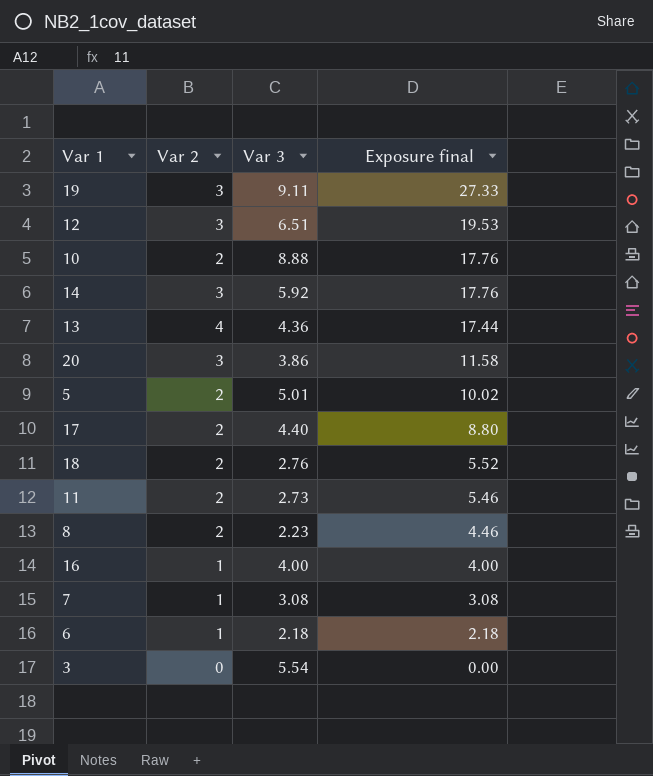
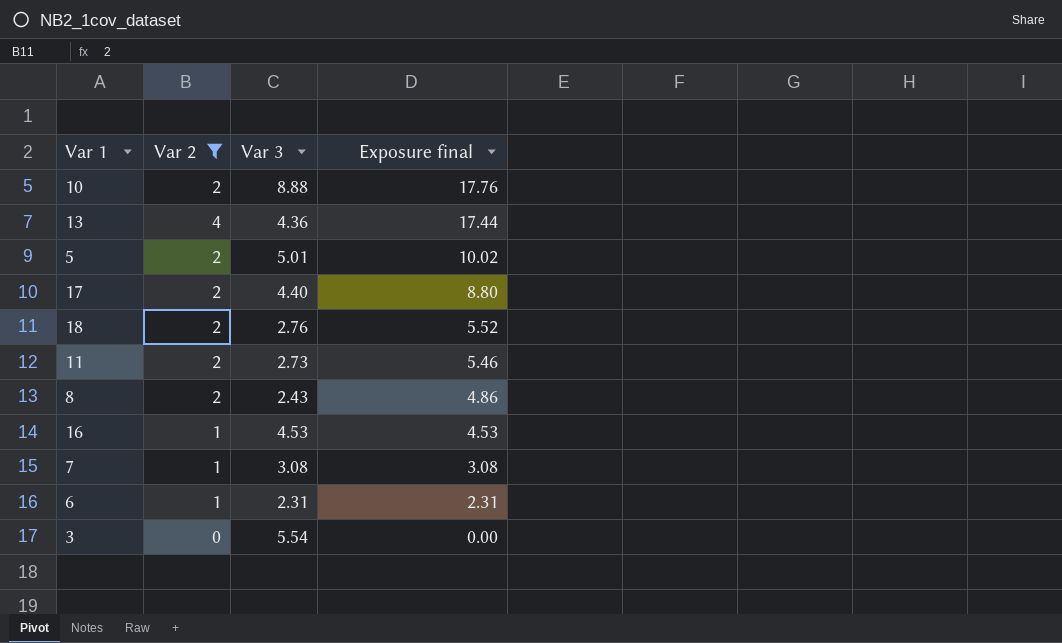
filter: none -> Var 2 != 3
8 | Var 3: 2.23 -> 2.43
8 | Exposure final: 4.46 -> 4.86
16 | Var 3: 4.00 -> 4.53
16 | Exposure final: 4.00 -> 4.53
6 | Var 3: 2.18 -> 2.31
6 | Exposure final: 2.18 -> 2.31

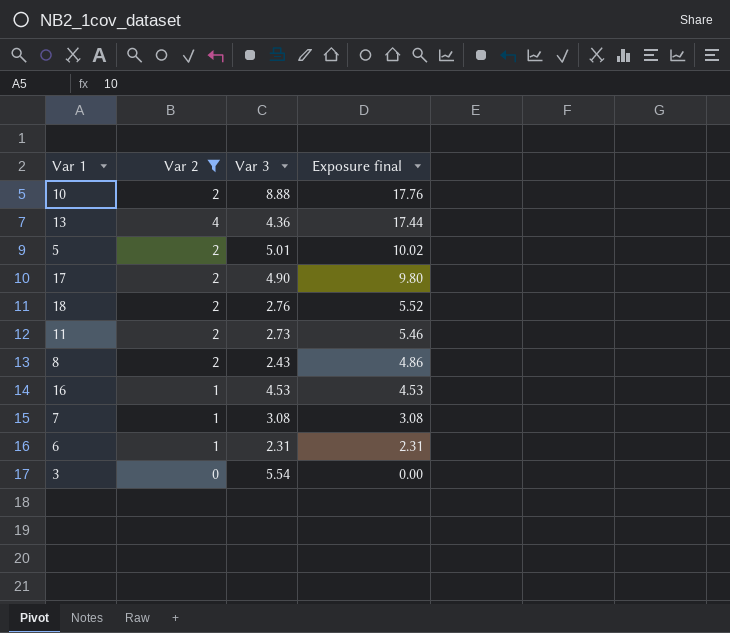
17 | Var 3: 4.40 -> 4.90
17 | Exposure final: 8.80 -> 9.80

